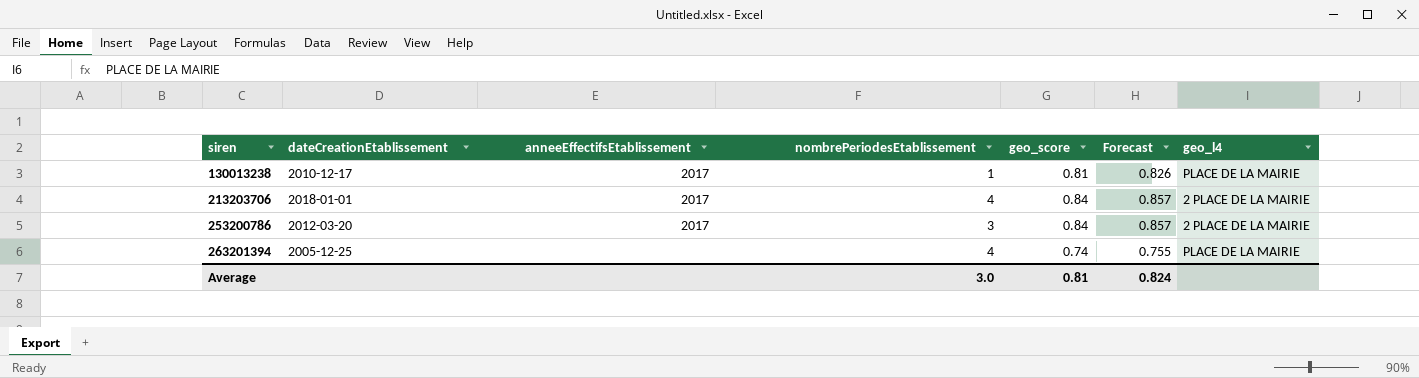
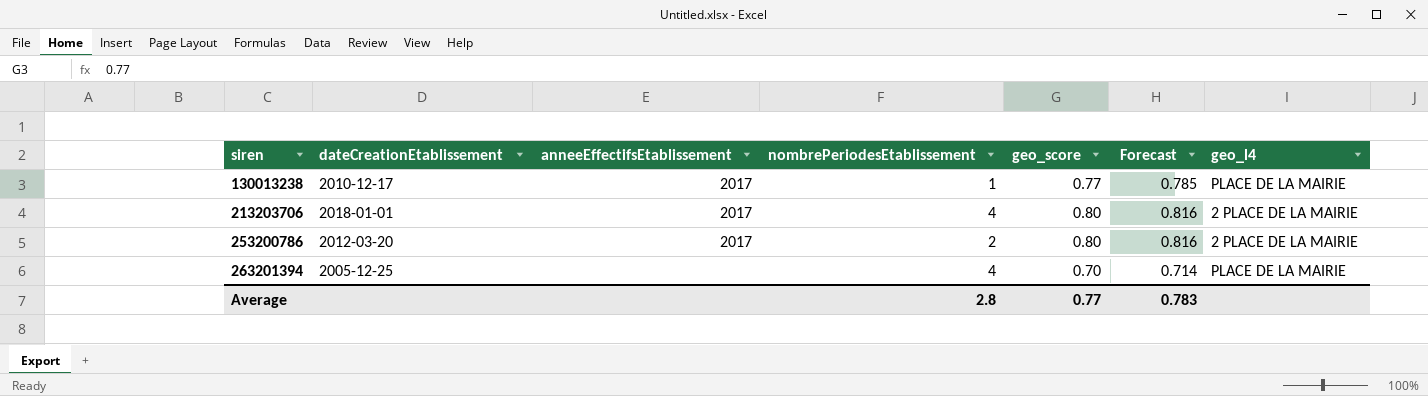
130013238 | geo_score: 0.81 -> 0.77
130013238 | Forecast: 0.826 -> 0.785
213203706 | geo_score: 0.84 -> 0.80
213203706 | Forecast: 0.857 -> 0.816
253200786 | nombrePeriodesEtablissement: 3 -> 2
253200786 | geo_score: 0.84 -> 0.80
253200786 | Forecast: 0.857 -> 0.816
263201394 | geo_score: 0.74 -> 0.70
263201394 | Forecast: 0.755 -> 0.714
Average | nombrePeriodesEtablissement: 3.0 -> 2.8
Average | geo_score: 0.81 -> 0.77
Average | Forecast: 0.824 -> 0.783

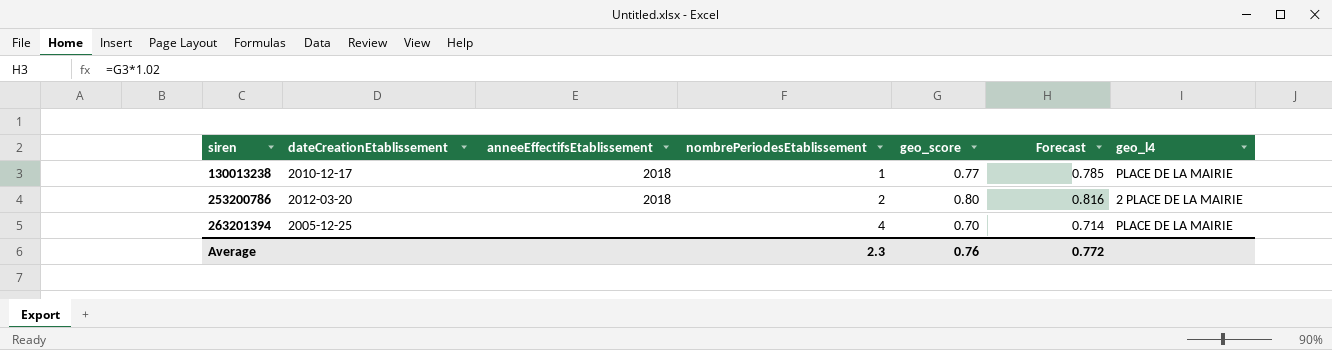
row 213203706: 2018-01-01 | 2017 | 4 | 0.80 | 0.816 | 2 PLACE DE LA MAIRIE -> none
130013238 | anneeEffectifsEtablissement: 2017 -> 2018
253200786 | anneeEffectifsEtablissement: 2017 -> 2018
Average | nombrePeriodesEtablissement: 2.8 -> 2.3
Average | geo_score: 0.77 -> 0.76
Average | Forecast: 0.783 -> 0.772

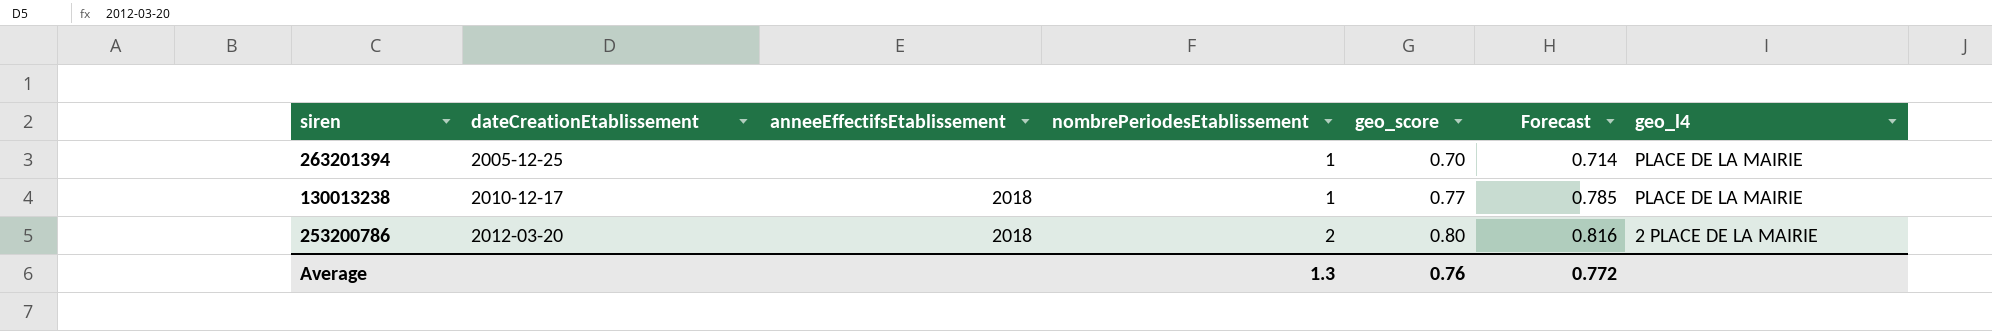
row order: siren ascending -> dateCreationEtablissement ascending
263201394 | nombrePeriodesEtablissement: 4 -> 1
Average | nombrePeriodesEtablissement: 2.3 -> 1.3

